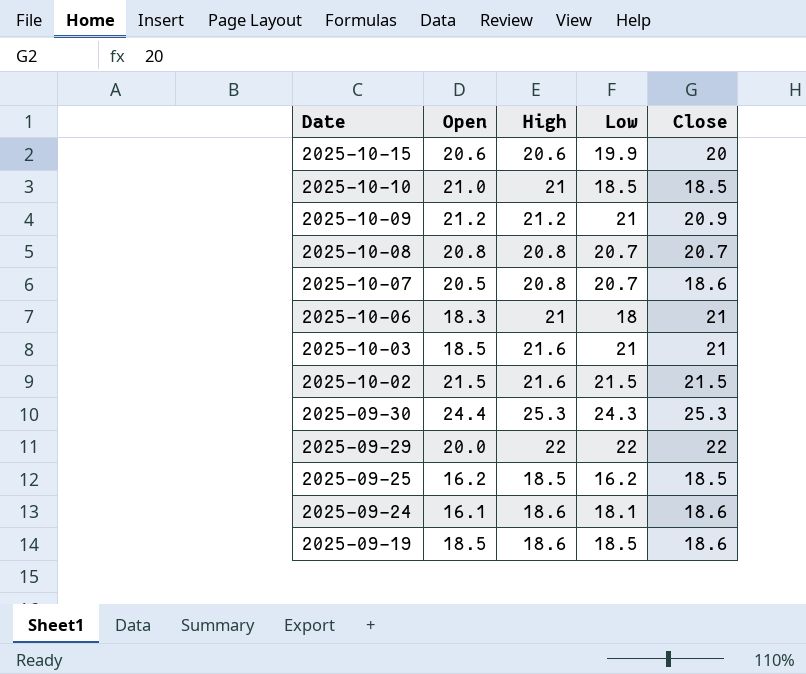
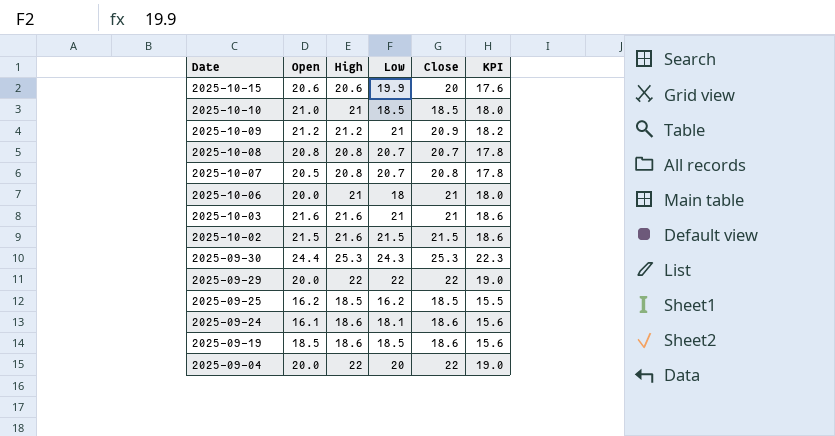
column KPI | formula: none -> [High] - 3
2025-10-07 | Close: 18.6 -> 20.8
2025-10-06 | Open: 18.3 -> 20.0
2025-10-03 | Open: 18.5 -> 21.6
row 2025-09-04: none -> 20.0 | 22 | 20 | 22 | 19.0

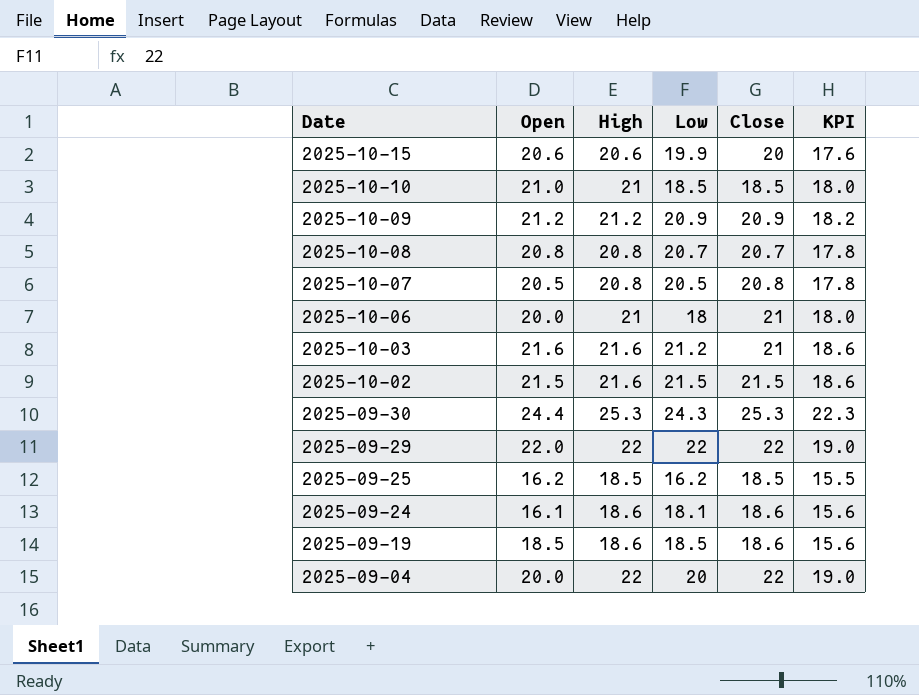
2025-10-09 | Low: 21 -> 20.9
2025-10-07 | Low: 20.7 -> 20.5
2025-10-03 | Low: 21 -> 21.2
2025-09-29 | Open: 20.0 -> 22.0

